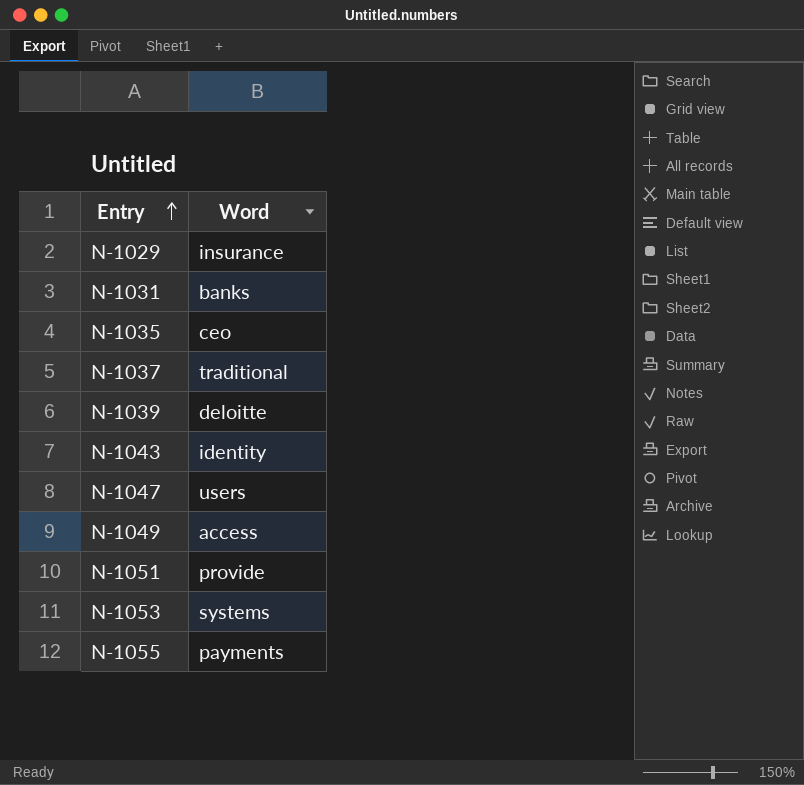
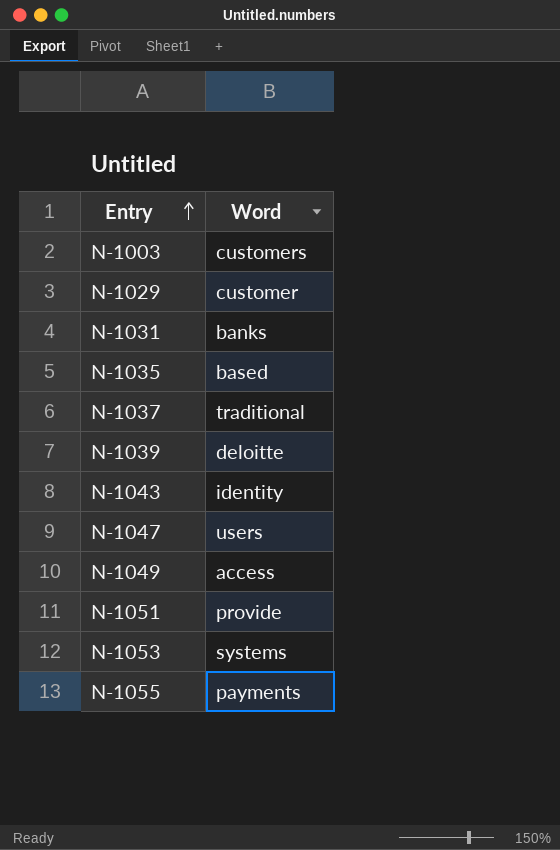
row N-1003: none -> customers
N-1029 | Word: insurance -> customer
N-1035 | Word: ceo -> based

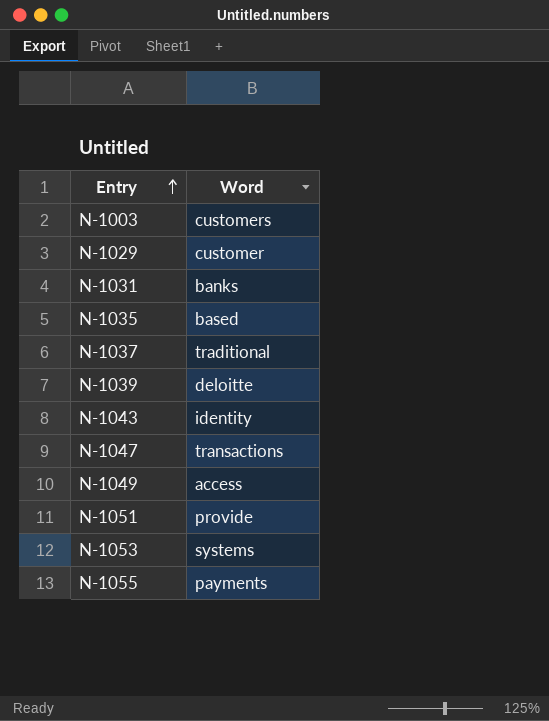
N-1047 | Word: users -> transactions

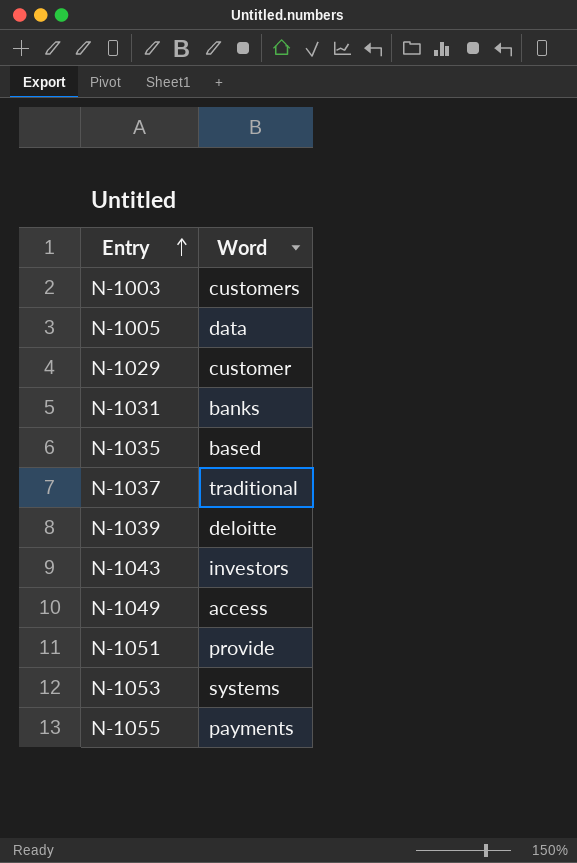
row N-1047: transactions -> none
row N-1005: none -> data
N-1043 | Word: identity -> investors

